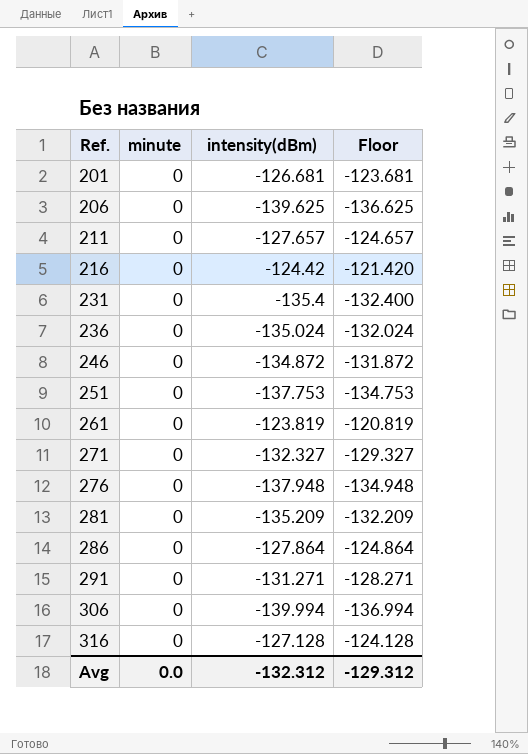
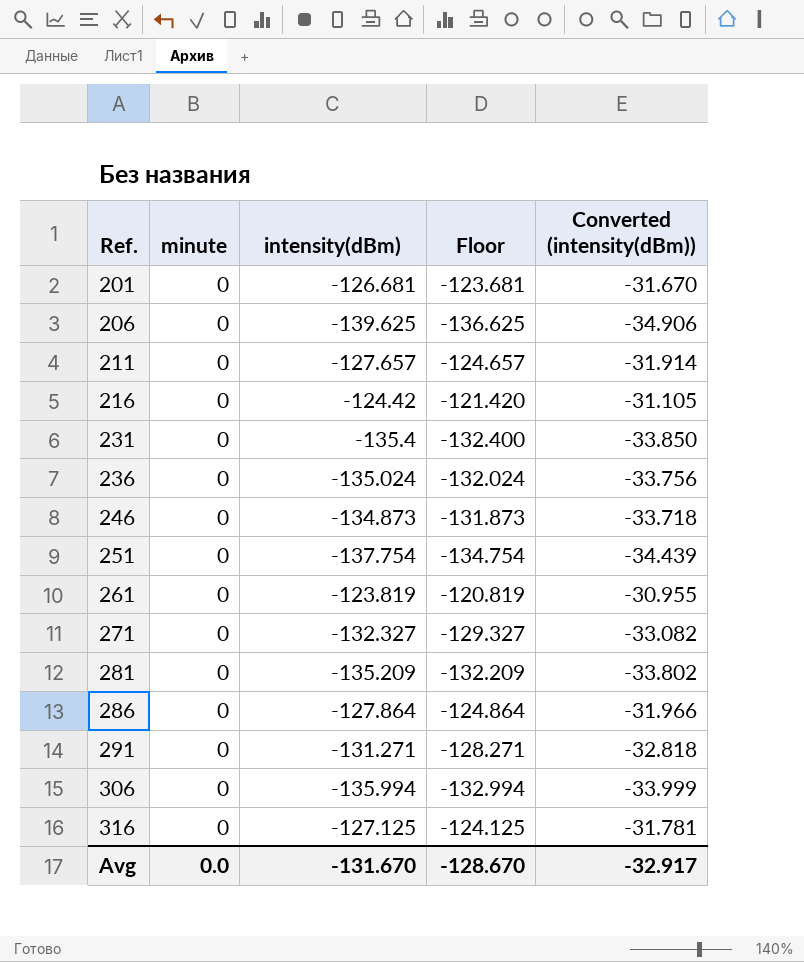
column Converted (intensity(dBm)) | formula: none -> [intensity(dBm)] * 0.25
row 276: 0 | -137.948 | -134.948 -> none
246 | intensity(dBm): -134.872 -> -134.873
246 | Floor: -131.872 -> -131.873
251 | intensity(dBm): -137.753 -> -137.754
251 | Floor: -134.753 -> -134.754
306 | intensity(dBm): -139.994 -> -135.994
306 | Floor: -136.994 -> -132.994
316 | intensity(dBm): -127.128 -> -127.125
316 | Floor: -124.128 -> -124.125
Avg | intensity(dBm): -132.312 -> -131.670
Avg | Floor: -129.312 -> -128.670

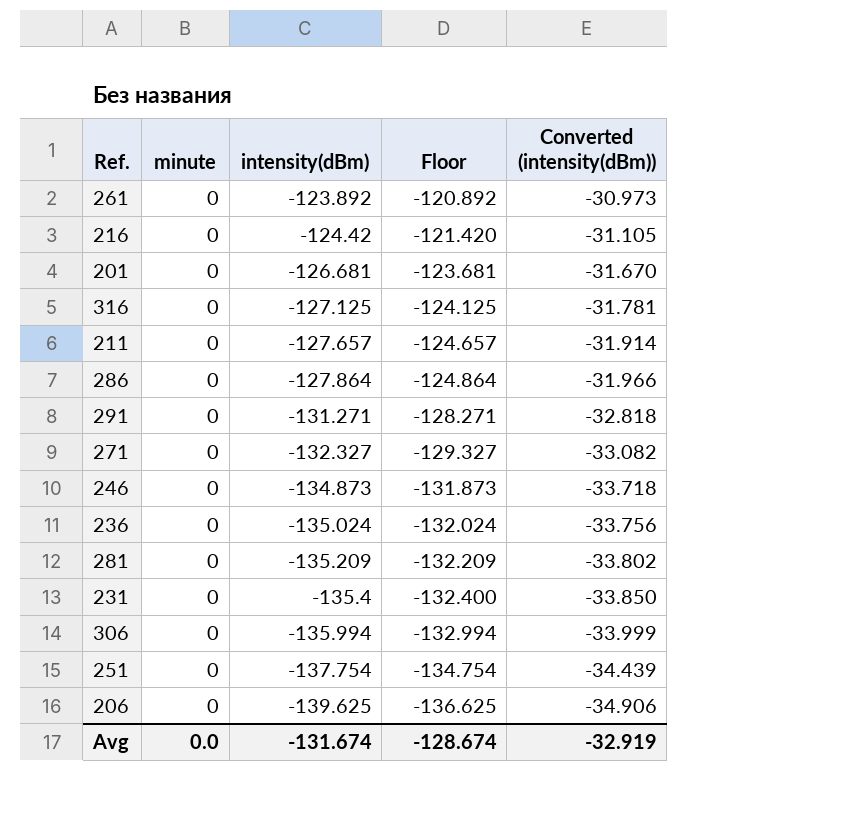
row order: Ref. ascending -> intensity(dBm) descending
261 | intensity(dBm): -123.819 -> -123.892
261 | Floor: -120.819 -> -120.892
261 | Converted (intensity(dBm)): -30.955 -> -30.973
Avg | intensity(dBm): -131.670 -> -131.674
Avg | Floor: -128.670 -> -128.674
Avg | Converted (intensity(dBm)): -32.917 -> -32.919

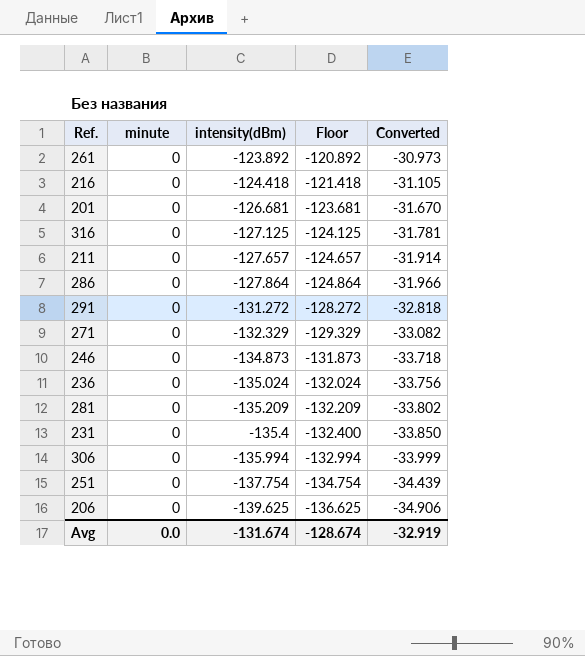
column name: Converted (intensity(dBm)) -> Converted
216 | intensity(dBm): -124.42 -> -124.418
216 | Floor: -121.420 -> -121.418
291 | intensity(dBm): -131.271 -> -131.272
291 | Floor: -128.271 -> -128.272
271 | intensity(dBm): -132.327 -> -132.329
271 | Floor: -129.327 -> -129.329

